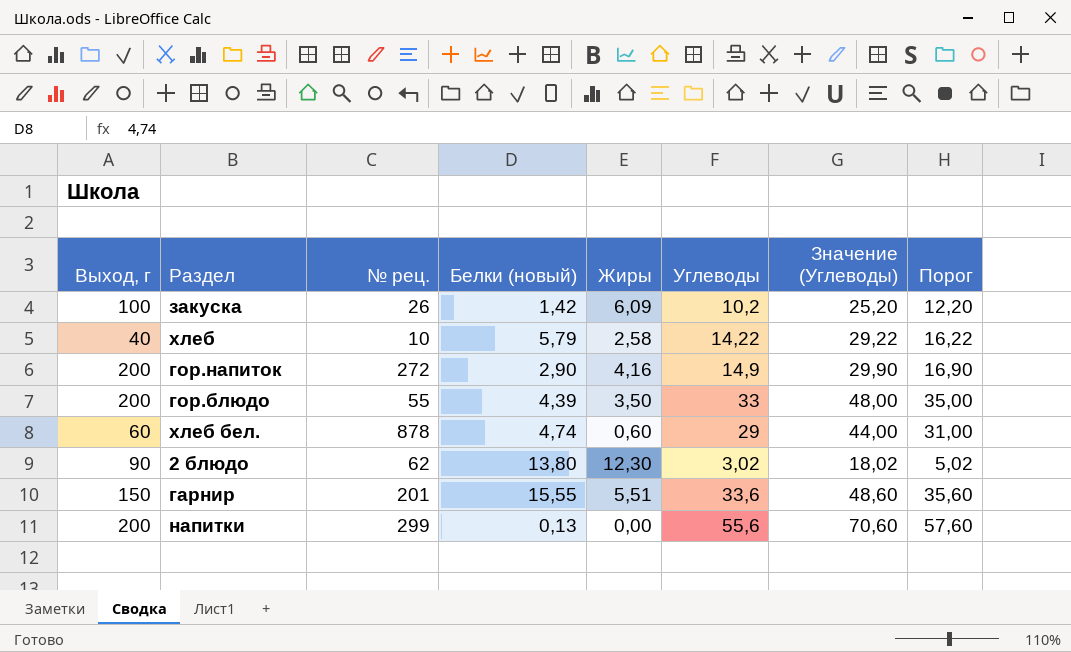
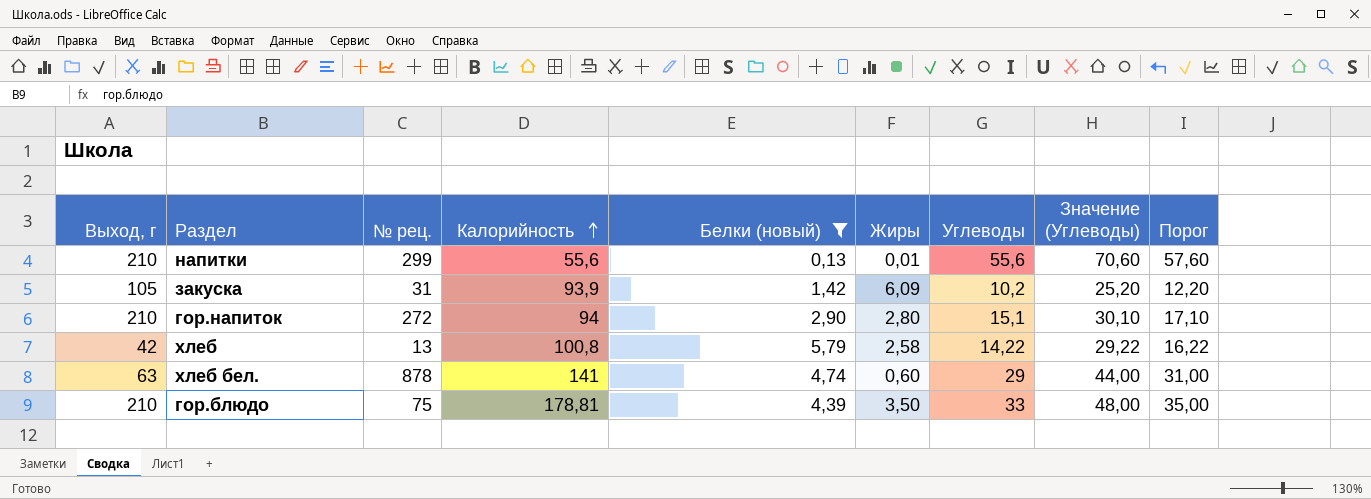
filter: none -> Белки (новый) <= 5,79
row order: none -> Калорийность ascending
column Калорийность | position: none -> 4
напитки | Выход, г: 200 -> 210
напитки | Жиры: 0,00 -> 0,01
закуска | Выход, г: 100 -> 105
закуска | № рец.: 26 -> 31
гор.напиток | Выход, г: 200 -> 210
гор.напиток | Жиры: 4,16 -> 2,80
гор.напиток | Углеводы: 14,9 -> 15,1
гор.напиток | Значение (Углеводы): 29,90 -> 30,10
гор.напиток | Порог: 16,90 -> 17,10
хлеб | Выход, г: 40 -> 42
хлеб | № рец.: 10 -> 13
хлеб бел. | Выход, г: 60 -> 63
гор.блюдо | Выход, г: 200 -> 210
гор.блюдо | № рец.: 55 -> 75

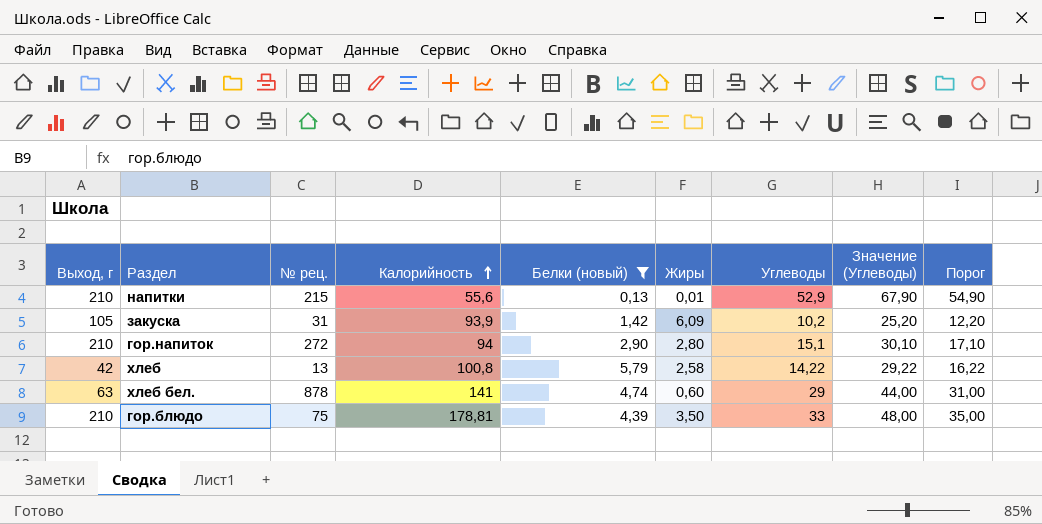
напитки | № рец.: 299 -> 215
напитки | Углеводы: 55,6 -> 52,9
напитки | Значение (Углеводы): 70,60 -> 67,90
напитки | Порог: 57,60 -> 54,90

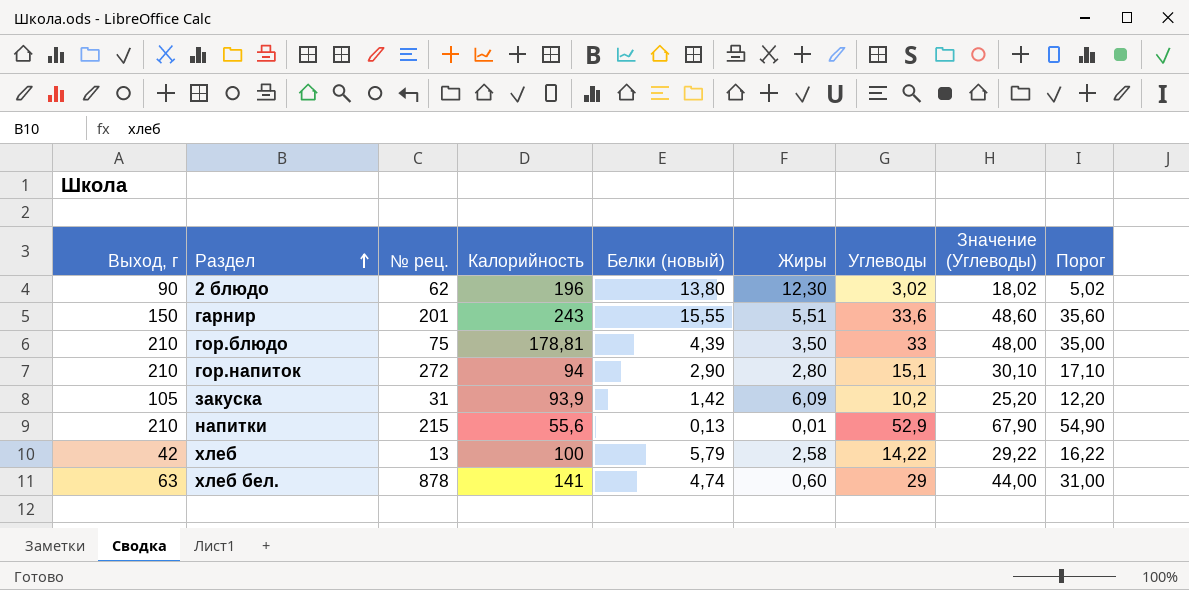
filter: Белки (новый) <= 5,79 -> none
row order: Калорийность ascending -> Раздел ascending
хлеб | Калорийность: 100,8 -> 100

